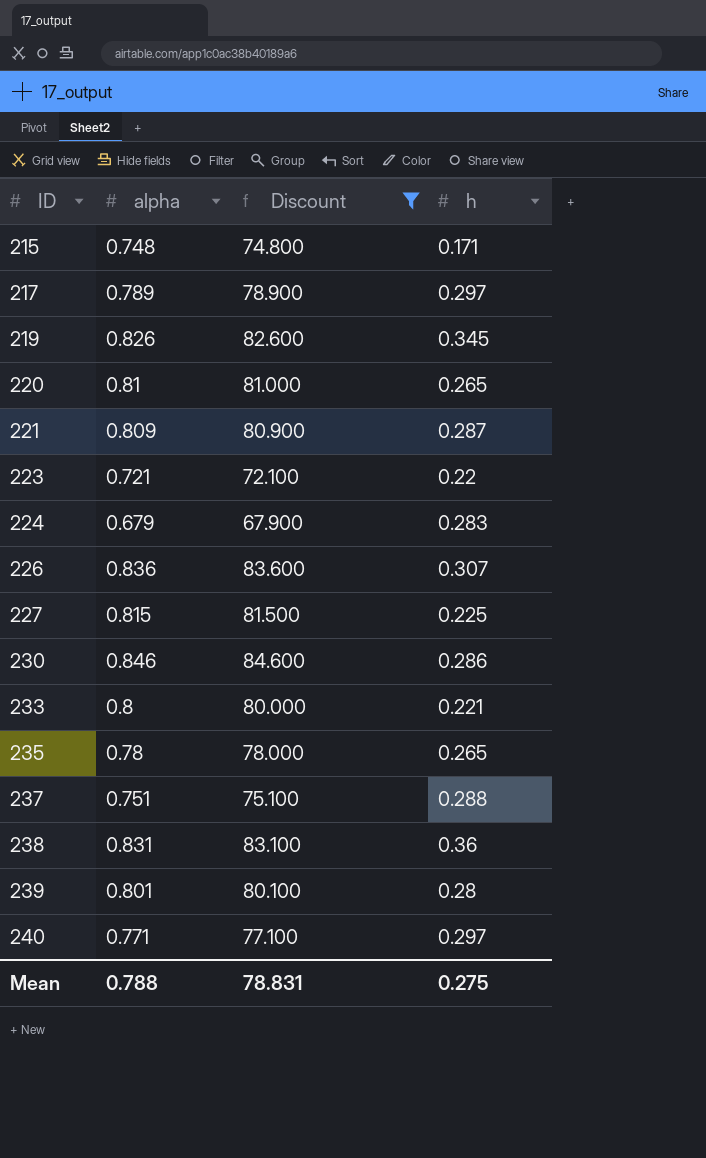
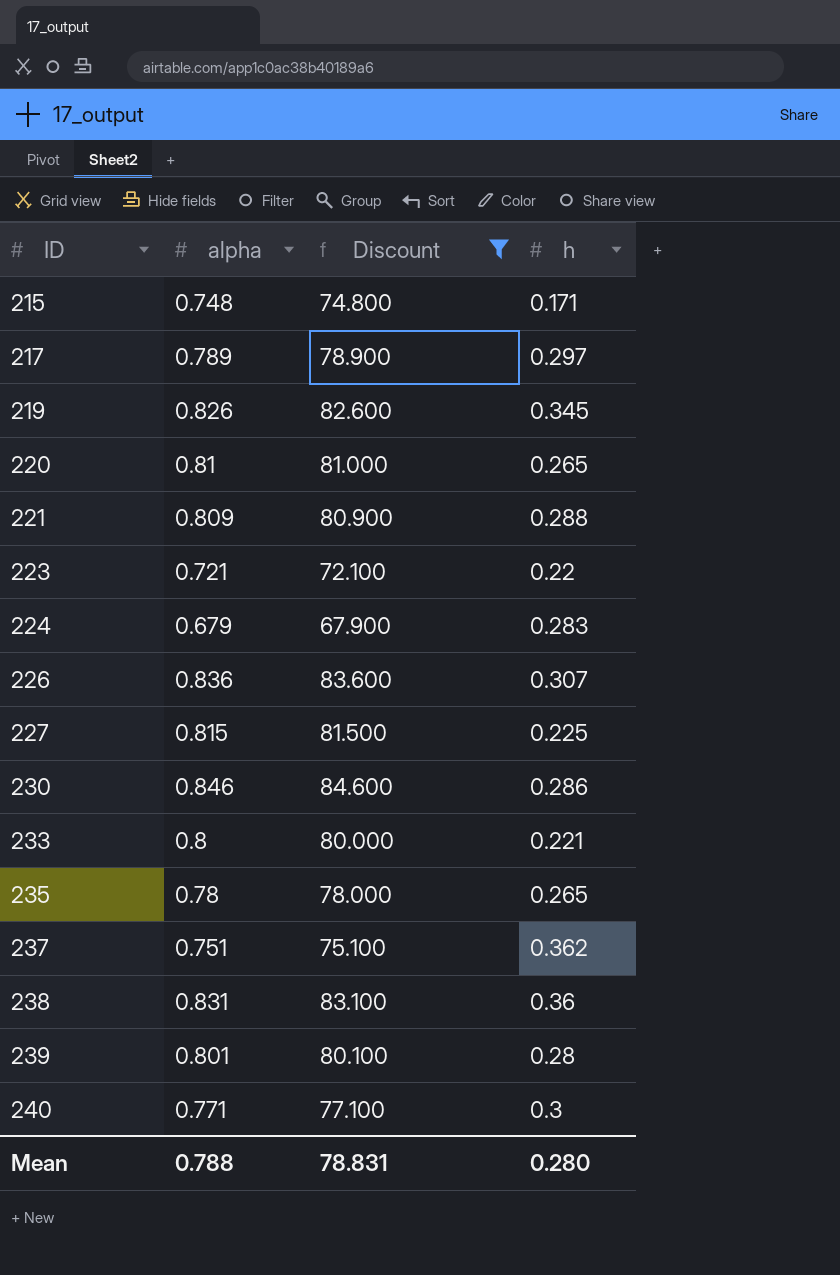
221 | h: 0.287 -> 0.288
237 | h: 0.288 -> 0.362
240 | h: 0.297 -> 0.3
Mean | h: 0.275 -> 0.280

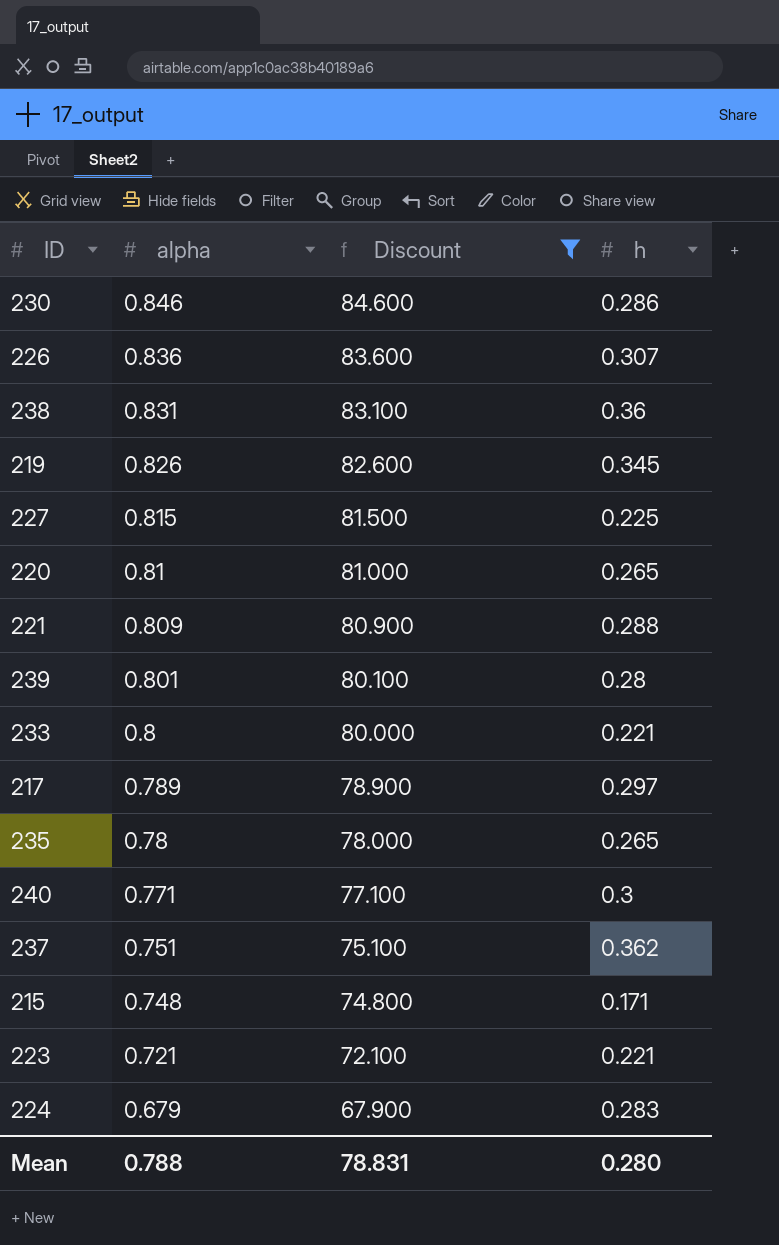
row order: ID ascending -> alpha descending
223 | h: 0.22 -> 0.221

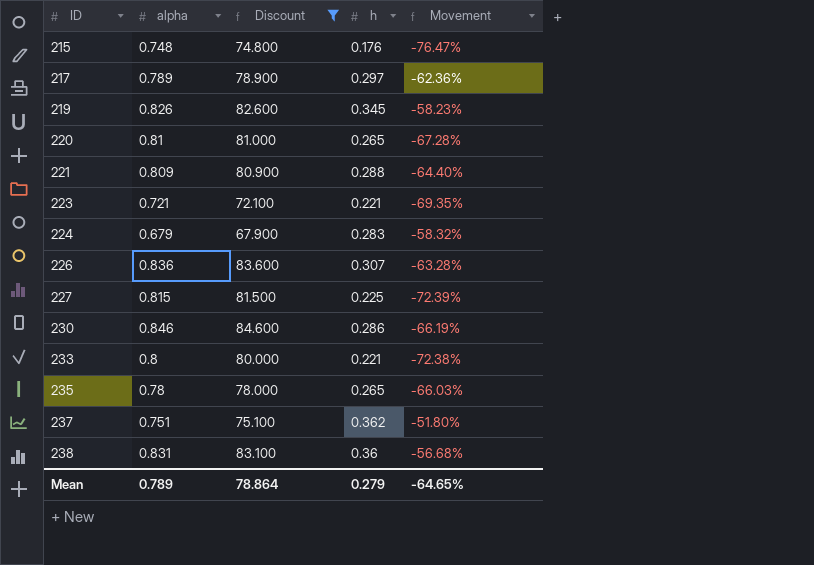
row order: alpha descending -> ID ascending
column Movement | formula: none -> ([h] - [alpha]) / [alpha]
row 239: 0.801 | 80.100 | 0.28 -> none
row 240: 0.771 | 77.100 | 0.3 -> none
215 | h: 0.171 -> 0.176
Mean | alpha: 0.788 -> 0.789
Mean | Discount: 78.831 -> 78.864
Mean | h: 0.280 -> 0.279

